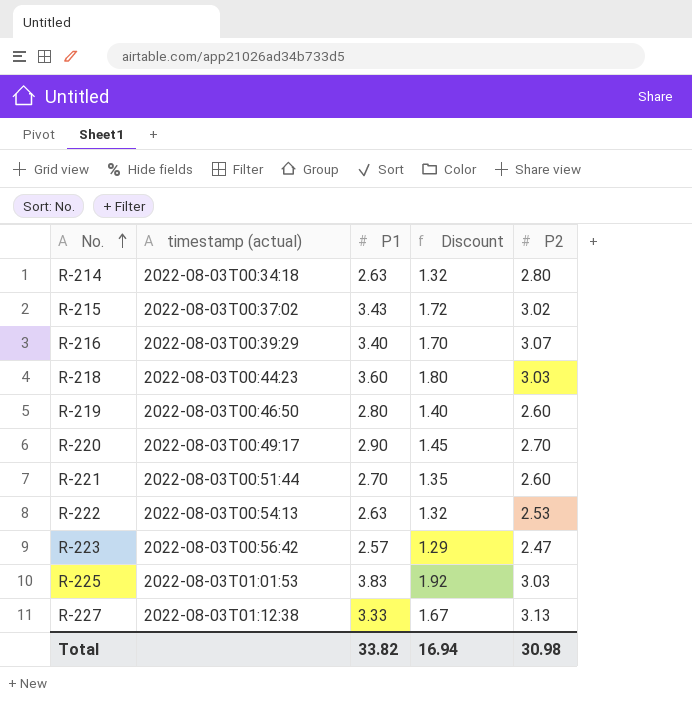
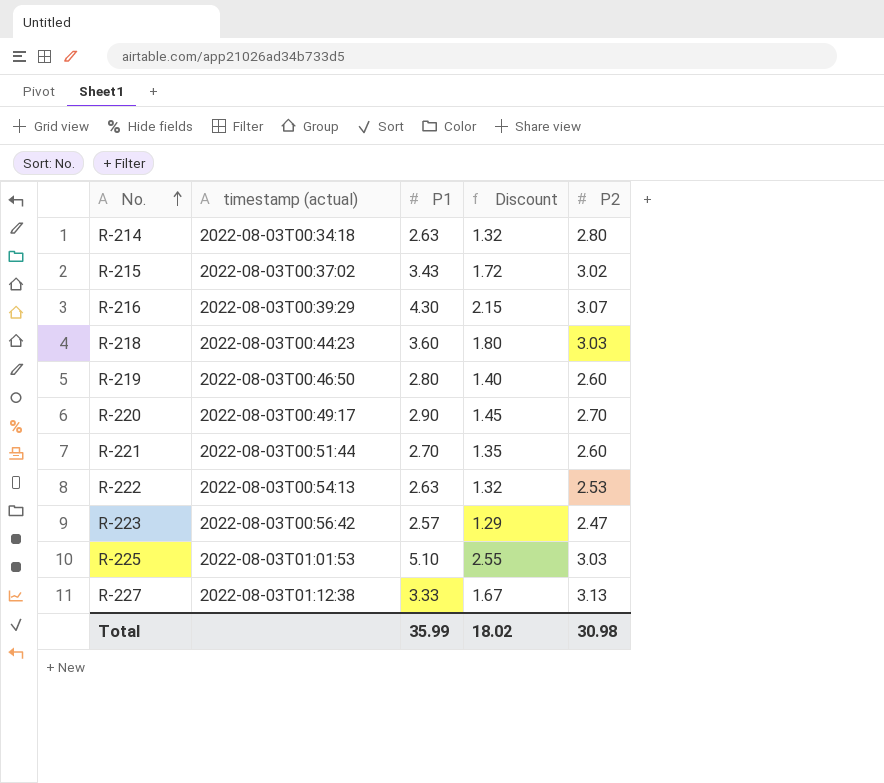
R-216 | P1: 3.40 -> 4.30
R-216 | Discount: 1.70 -> 2.15
R-225 | P1: 3.83 -> 5.10
R-225 | Discount: 1.92 -> 2.55
Total | P1: 33.82 -> 35.99
Total | Discount: 16.94 -> 18.02

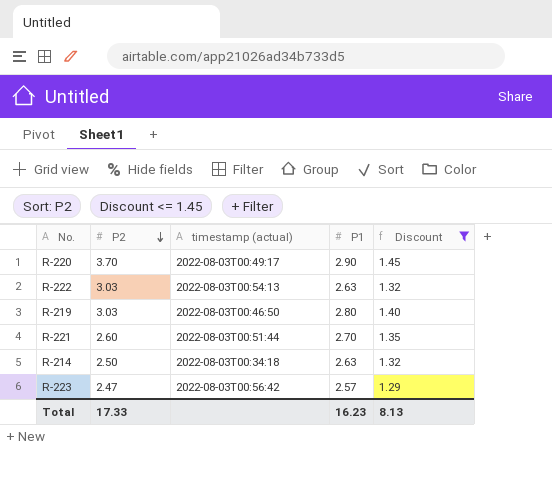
filter: none -> Discount <= 1.45
row order: No. ascending -> P2 descending
column P2 | position: 5 -> 2
R-220 | P2: 2.70 -> 3.70
R-222 | P2: 2.53 -> 3.03
R-219 | P2: 2.60 -> 3.03
R-214 | P2: 2.80 -> 2.50
Total | P2: 30.98 -> 17.33
Total | P1: 35.99 -> 16.23
Total | Discount: 18.02 -> 8.13

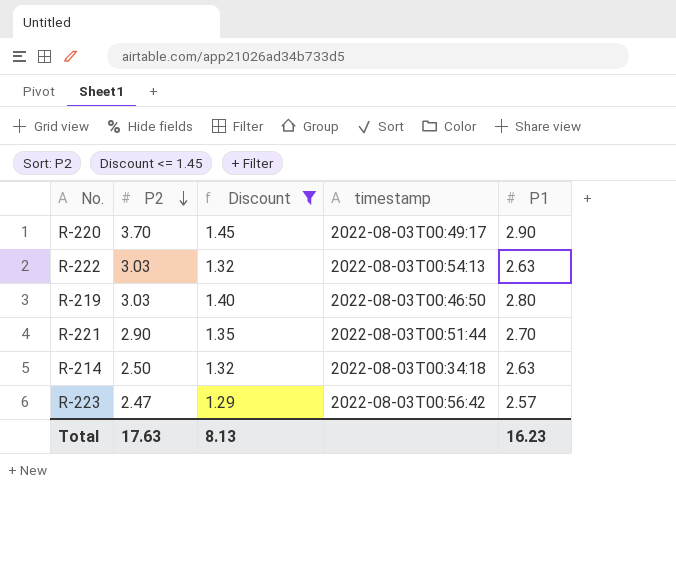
column Discount | position: 5 -> 3
column name: timestamp (actual) -> timestamp
R-221 | P2: 2.60 -> 2.90
Total | P2: 17.33 -> 17.63

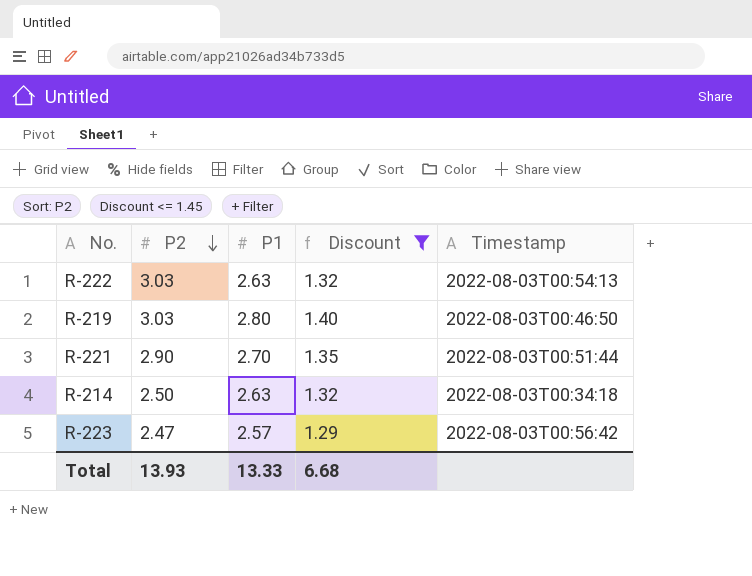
column P1 | position: 5 -> 3
column name: timestamp -> Timestamp
row R-220: 3.70 | 1.45 | 2022-08-03T00:49:17 | 2.90 -> none
Total | P2: 17.63 -> 13.93
Total | P1: 16.23 -> 13.33
Total | Discount: 8.13 -> 6.68

